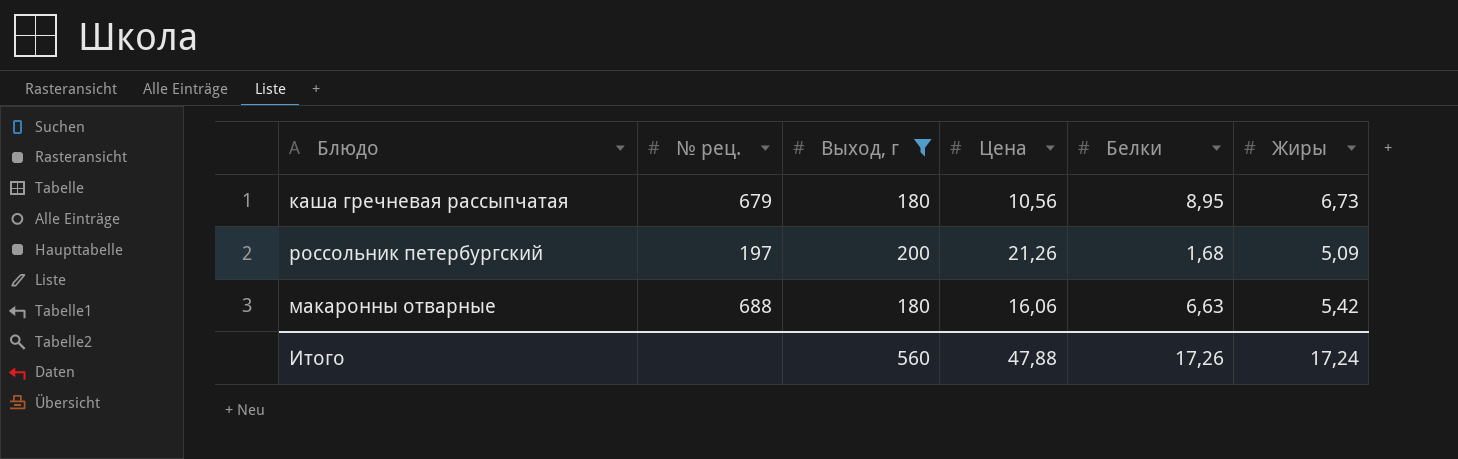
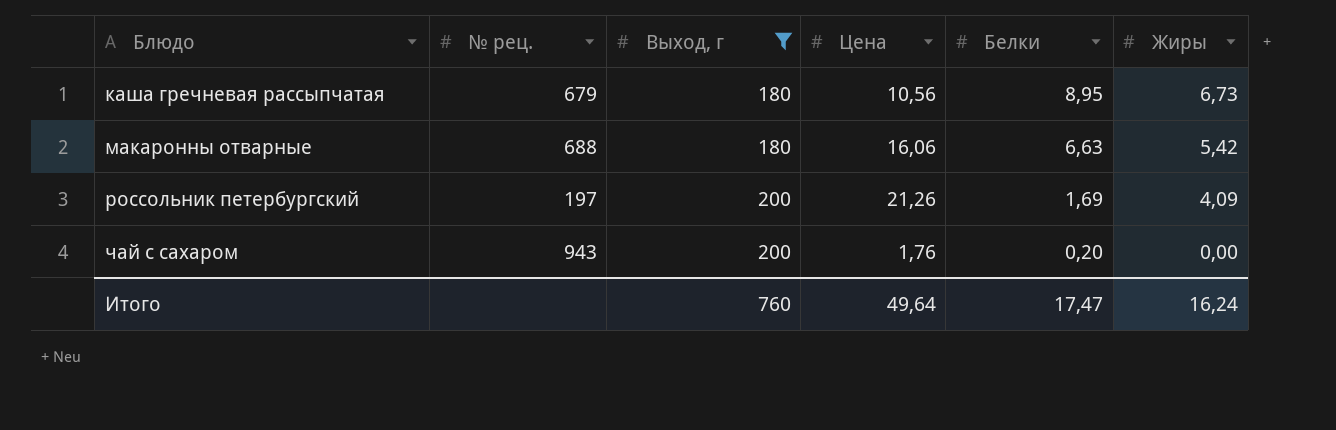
row order: none -> Блюдо ascending
россольник петербургский | Белки: 1,68 -> 1,69
россольник петербургский | Жиры: 5,09 -> 4,09
row чай с сахаром: none -> 943 | 200 | 1,76 | 0,20 | 0,00
Итого | Выход, г: 560 -> 760
Итого | Цена: 47,88 -> 49,64
Итого | Белки: 17,26 -> 17,47
Итого | Жиры: 17,24 -> 16,24

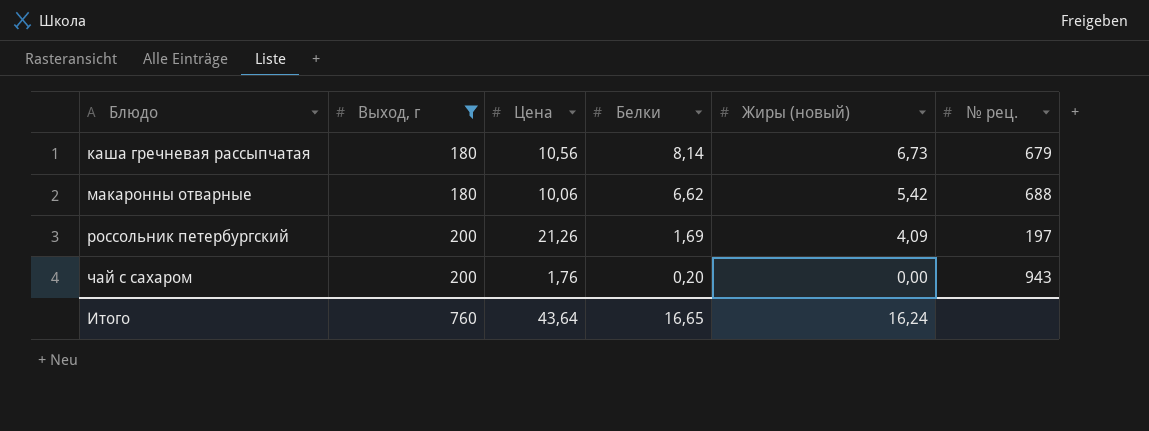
column name: Жиры -> Жиры (новый)
column № рец. | position: 2 -> 6
каша гречневая рассыпчатая | Белки: 8,95 -> 8,14
макаронны отварные | Цена: 16,06 -> 10,06
макаронны отварные | Белки: 6,63 -> 6,62
Итого | Цена: 49,64 -> 43,64
Итого | Белки: 17,47 -> 16,65

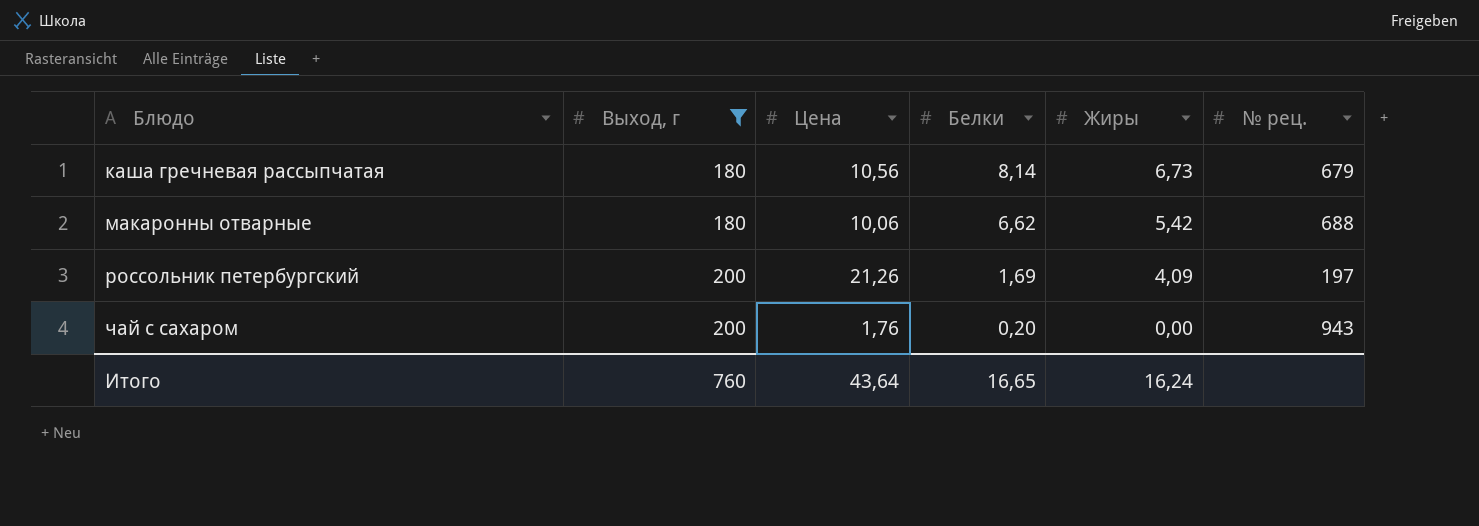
column name: Жиры (новый) -> Жиры

